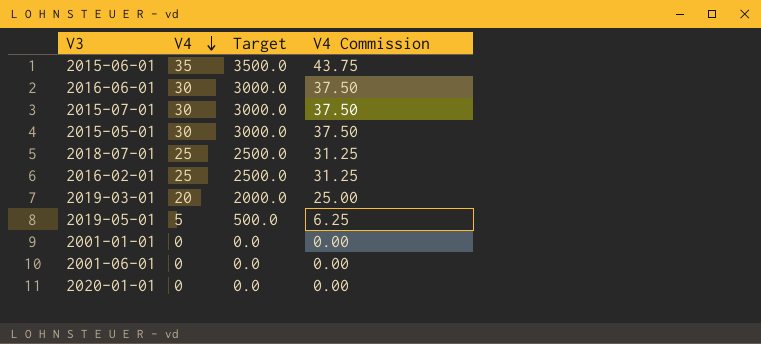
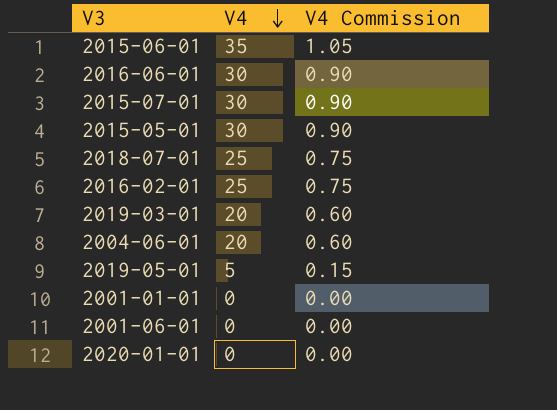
column Target | formula: [V4] * 100 -> none
column V4 Commission | formula: [V4] * 1.25 -> [V4] * 0.03
row 2004-06-01: none -> 20 | 0.60

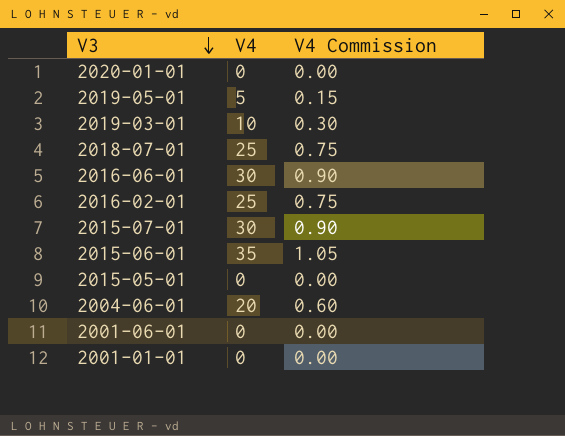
row order: V4 descending -> V3 descending
2019-03-01 | V4: 20 -> 10
2019-03-01 | V4 Commission: 0.60 -> 0.30
2015-05-01 | V4: 30 -> 0
2015-05-01 | V4 Commission: 0.90 -> 0.00

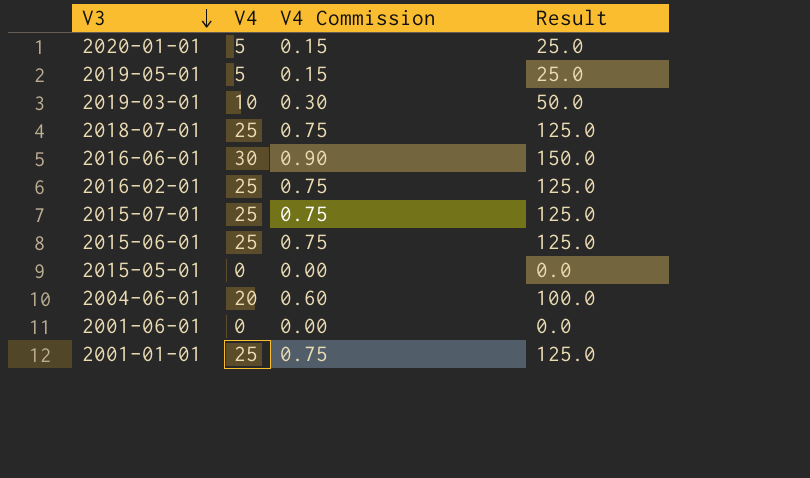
column Result | formula: none -> [V4] * 5
2020-01-01 | V4: 0 -> 5
2020-01-01 | V4 Commission: 0.00 -> 0.15
2015-07-01 | V4: 30 -> 25
2015-07-01 | V4 Commission: 0.90 -> 0.75
2015-06-01 | V4: 35 -> 25
2015-06-01 | V4 Commission: 1.05 -> 0.75
2001-01-01 | V4: 0 -> 25
2001-01-01 | V4 Commission: 0.00 -> 0.75

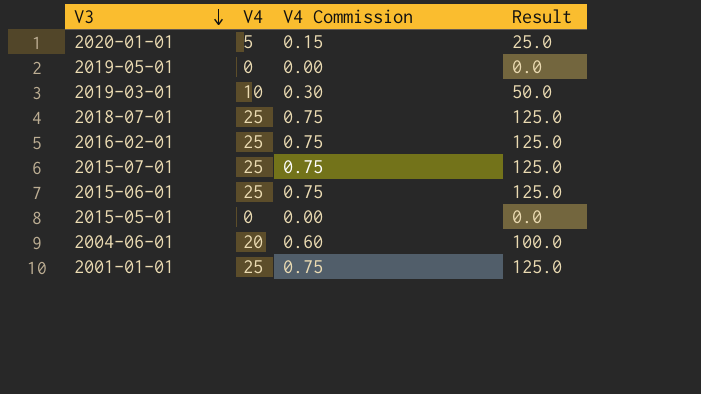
row 2016-06-01: 30 | 0.90 | 150.0 -> none
row 2001-06-01: 0 | 0.00 | 0.0 -> none
2019-05-01 | V4: 5 -> 0
2019-05-01 | V4 Commission: 0.15 -> 0.00
2019-05-01 | Result: 25.0 -> 0.0

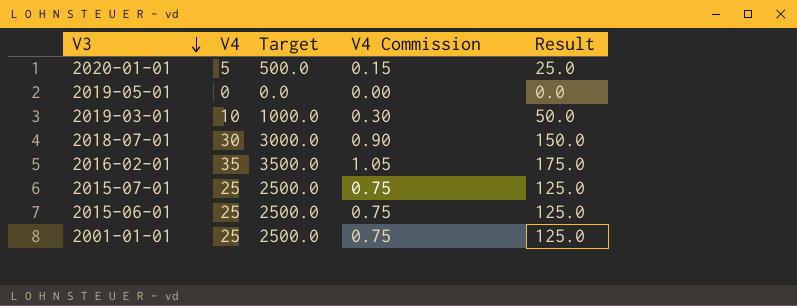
column Target | formula: none -> [V4] * 100
row 2015-05-01: 0 | 0.00 | 0.0 -> none
row 2004-06-01: 20 | 0.60 | 100.0 -> none
2018-07-01 | V4: 25 -> 30
2018-07-01 | V4 Commission: 0.75 -> 0.90
2018-07-01 | Result: 125.0 -> 150.0
2016-02-01 | V4: 25 -> 35
2016-02-01 | V4 Commission: 0.75 -> 1.05
2016-02-01 | Result: 125.0 -> 175.0

